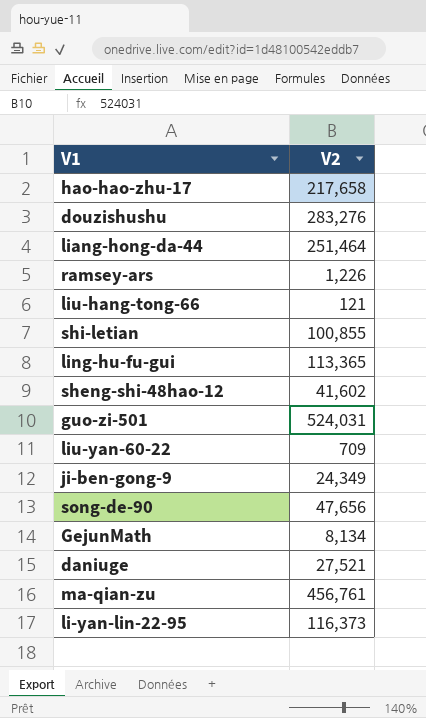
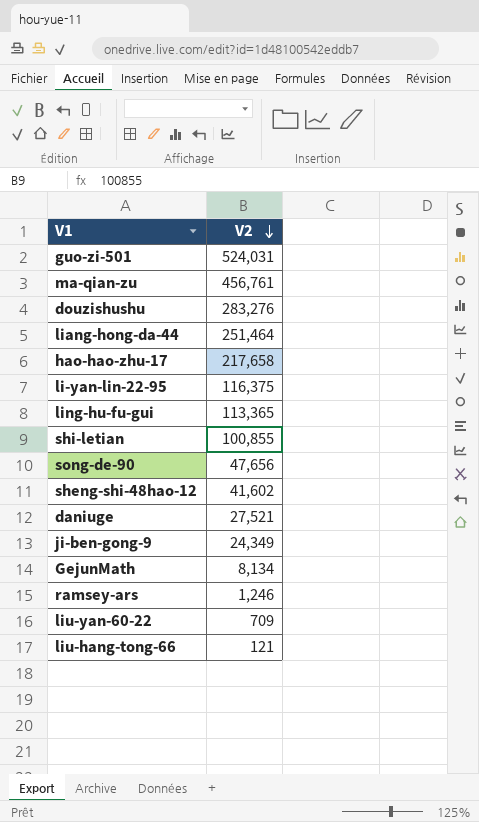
row order: none -> V2 descending
li-yan-lin-22-95 | V2: 116,373 -> 116,375
ramsey-ars | V2: 1,226 -> 1,246

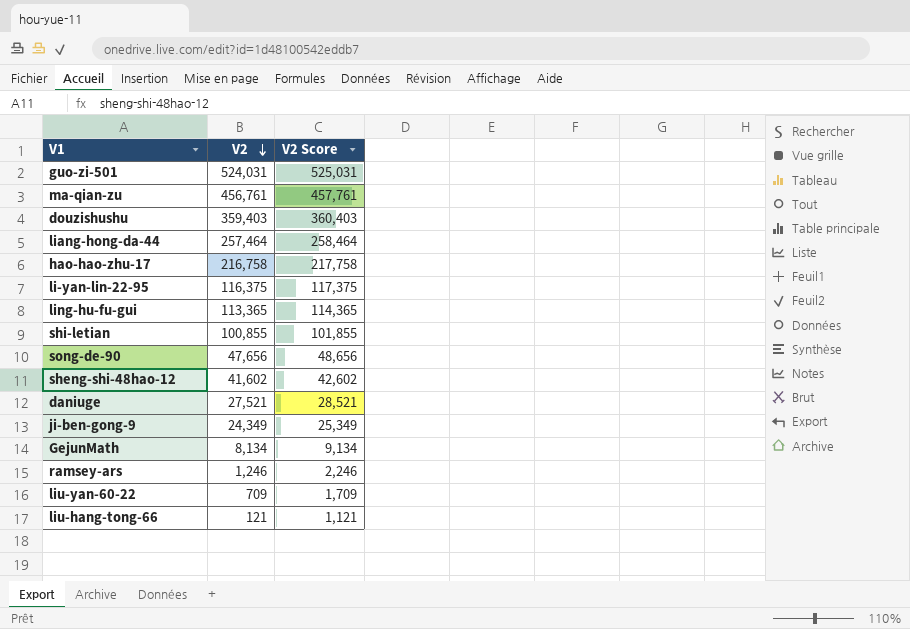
column V2 Score | formula: none -> [V2] + 1000
douzishushu | V2: 283,276 -> 359,403
liang-hong-da-44 | V2: 251,464 -> 257,464
hao-hao-zhu-17 | V2: 217,658 -> 216,758

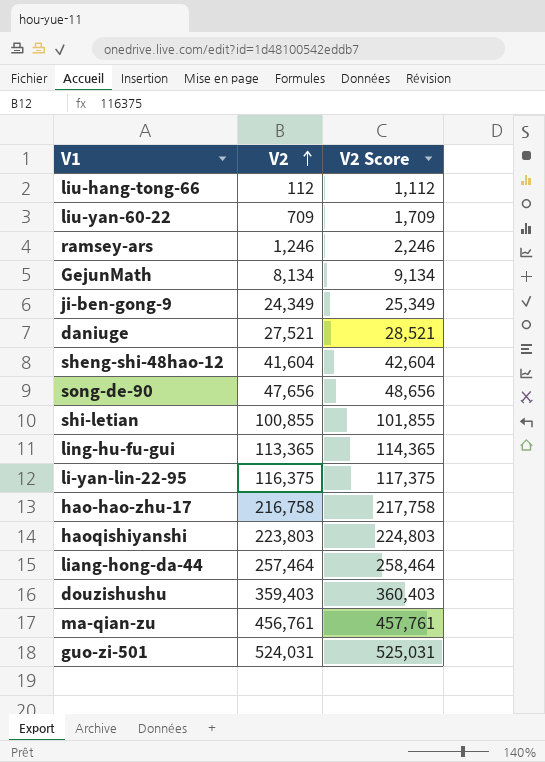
row order: V2 descending -> V2 ascending
liu-hang-tong-66 | V2: 121 -> 112
liu-hang-tong-66 | V2 Score: 1,121 -> 1,112
sheng-shi-48hao-12 | V2: 41,602 -> 41,604
sheng-shi-48hao-12 | V2 Score: 42,602 -> 42,604
row haoqishiyanshi: none -> 223,803 | 224,803

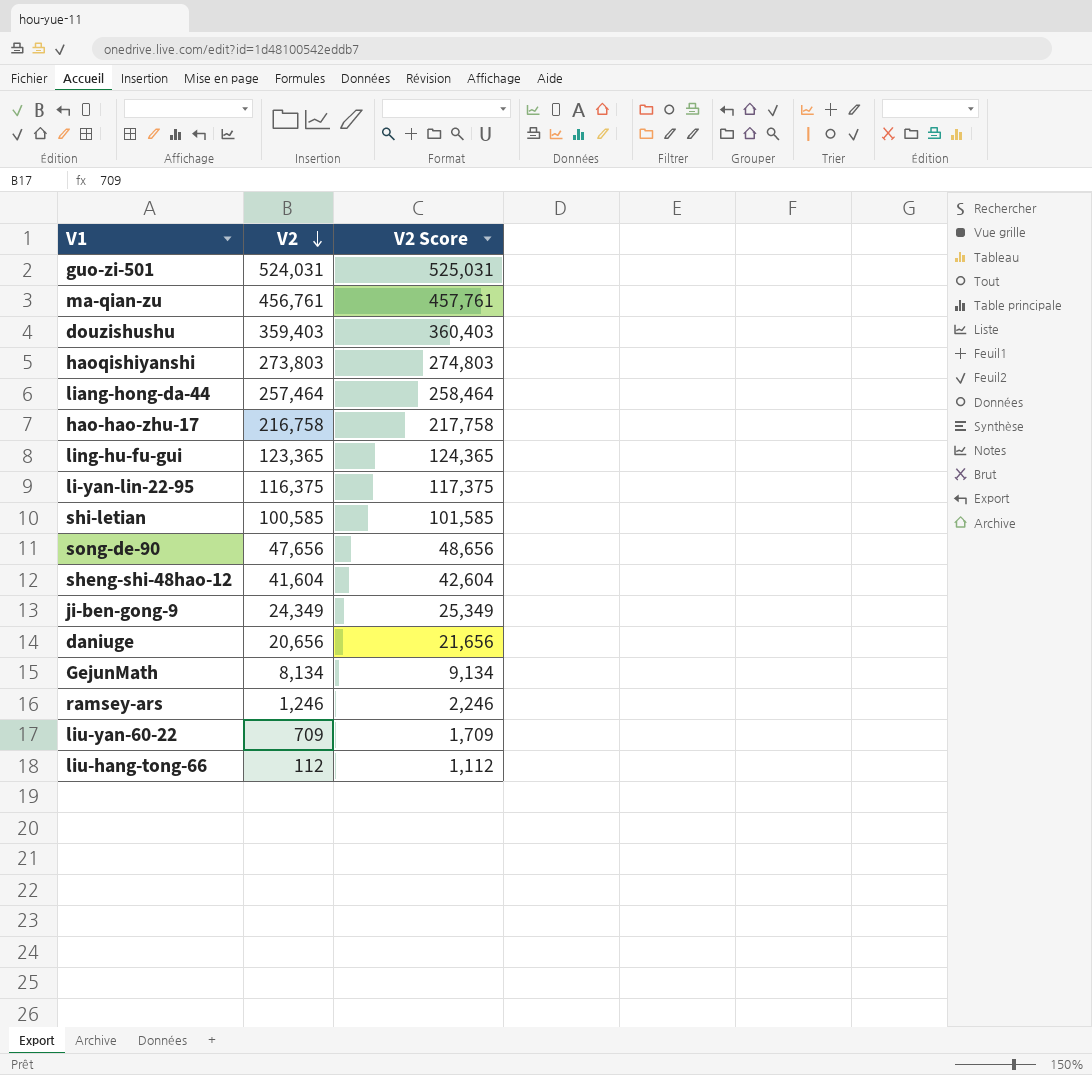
row order: V2 ascending -> V2 descending
haoqishiyanshi | V2: 223,803 -> 273,803
haoqishiyanshi | V2 Score: 224,803 -> 274,803
ling-hu-fu-gui | V2: 113,365 -> 123,365
ling-hu-fu-gui | V2 Score: 114,365 -> 124,365
shi-letian | V2: 100,855 -> 100,585
shi-letian | V2 Score: 101,855 -> 101,585
daniuge | V2: 27,521 -> 20,656
daniuge | V2 Score: 28,521 -> 21,656

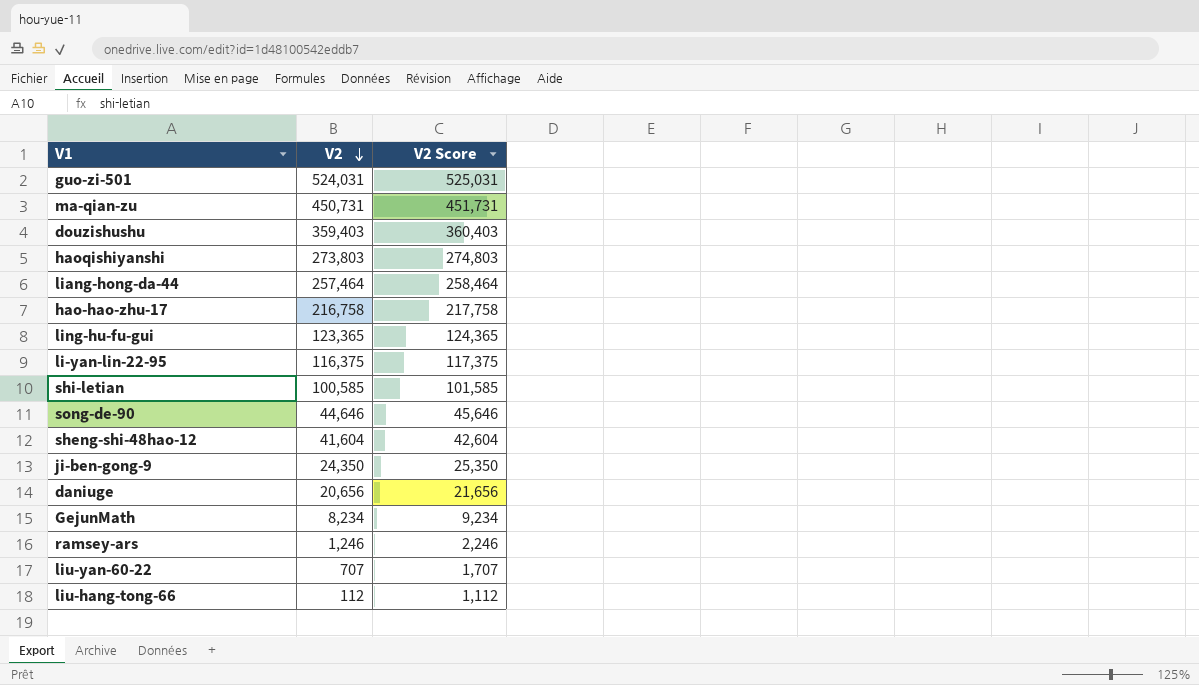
ma-qian-zu | V2: 456,761 -> 450,731
ma-qian-zu | V2 Score: 457,761 -> 451,731
song-de-90 | V2: 47,656 -> 44,646
song-de-90 | V2 Score: 48,656 -> 45,646
ji-ben-gong-9 | V2: 24,349 -> 24,350
ji-ben-gong-9 | V2 Score: 25,349 -> 25,350
GejunMath | V2: 8,134 -> 8,234
GejunMath | V2 Score: 9,134 -> 9,234
liu-yan-60-22 | V2: 709 -> 707
liu-yan-60-22 | V2 Score: 1,709 -> 1,707

